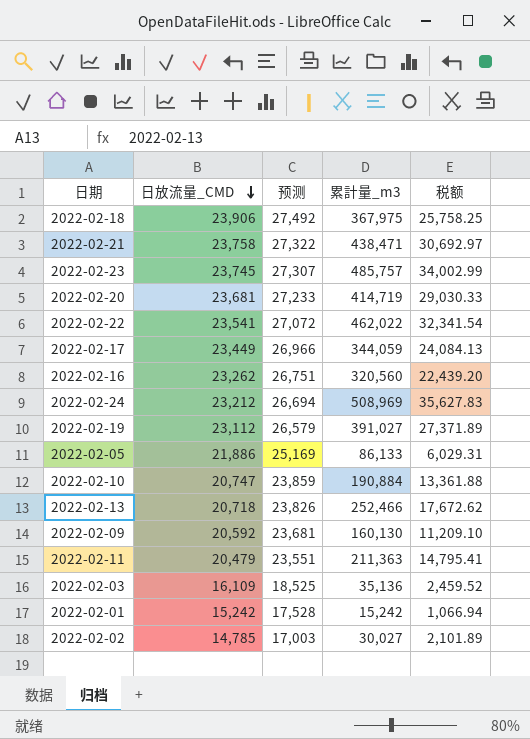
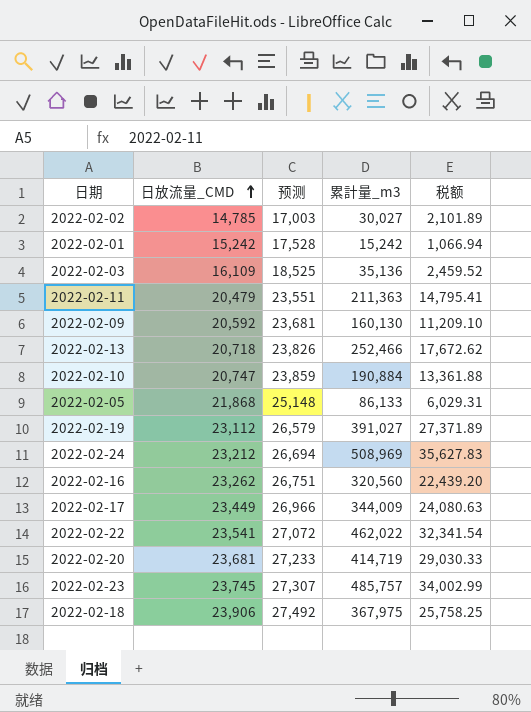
row order: 日放流量_CMD descending -> 日放流量_CMD ascending
row 2022-02-21: 23,758 | 27,322 | 438,471 | 30,692.97 -> none
2022-02-05 | 日放流量_CMD: 21,886 -> 21,868
2022-02-05 | 预测: 25,169 -> 25,148
2022-02-17 | 累計量_m3: 344,059 -> 344,009
2022-02-17 | 税额: 24,084.13 -> 24,080.63

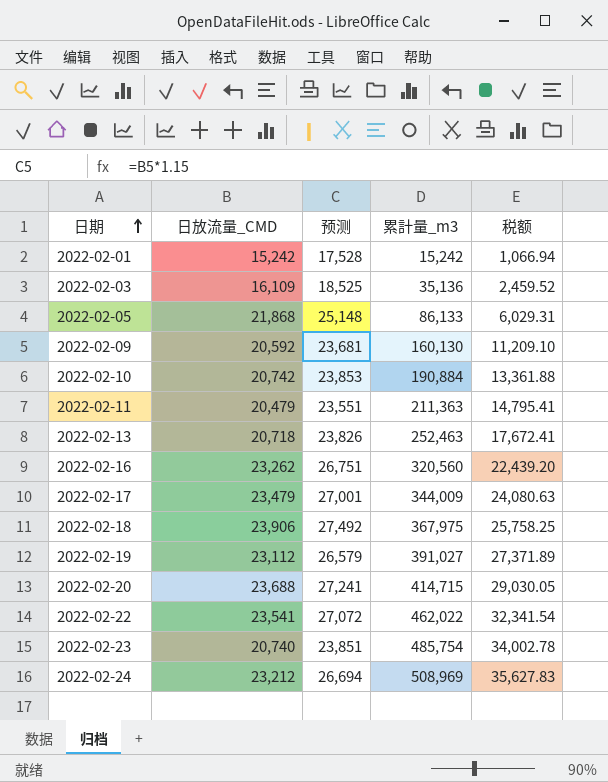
row order: 日放流量_CMD ascending -> 日期 ascending
row 2022-02-02: 14,785 | 17,003 | 30,027 | 2,101.89 -> none
2022-02-10 | 日放流量_CMD: 20,747 -> 20,742
2022-02-10 | 预测: 23,859 -> 23,853
2022-02-13 | 累計量_m3: 252,466 -> 252,463
2022-02-13 | 税额: 17,672.62 -> 17,672.41
2022-02-17 | 日放流量_CMD: 23,449 -> 23,479
2022-02-17 | 预测: 26,966 -> 27,001
2022-02-20 | 日放流量_CMD: 23,681 -> 23,688
2022-02-20 | 预测: 27,233 -> 27,241
2022-02-20 | 累計量_m3: 414,719 -> 414,715
2022-02-20 | 税额: 29,030.33 -> 29,030.05
2022-02-23 | 日放流量_CMD: 23,745 -> 20,740
2022-02-23 | 预测: 27,307 -> 23,851
2022-02-23 | 累計量_m3: 485,757 -> 485,754
2022-02-23 | 税额: 34,002.99 -> 34,002.78

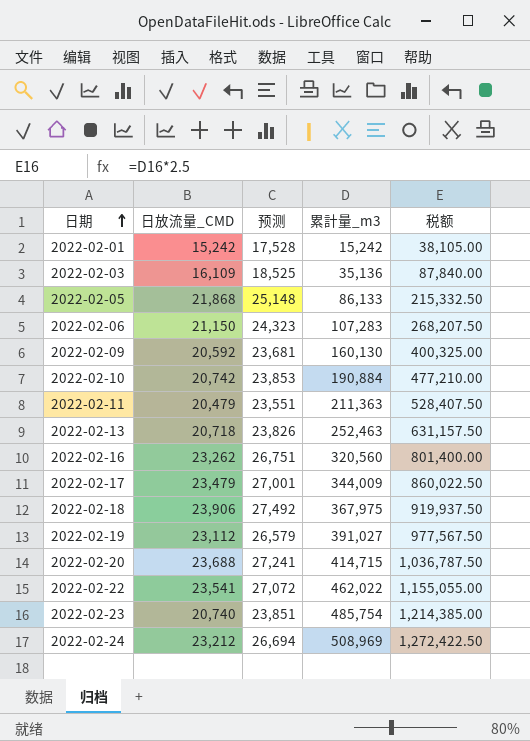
column 税额 | formula: [累計量_m3] * 0.07 -> [累計量_m3] * 2.5
row 2022-02-06: none -> 21,150 | 24,323 | 107,283 | 268,207.50

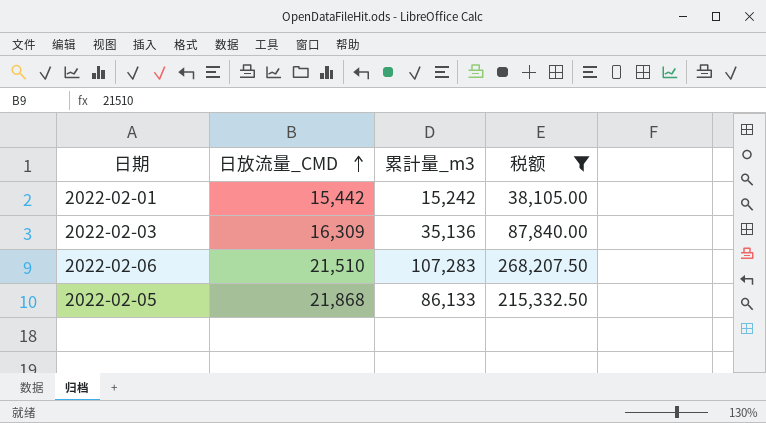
filter: none -> 税额 <= 268,207.50
row order: 日期 ascending -> 日放流量_CMD ascending
column 预测 | formula: [日放流量_CMD] * 1.15 -> none
2022-02-01 | 日放流量_CMD: 15,242 -> 15,442
2022-02-03 | 日放流量_CMD: 16,109 -> 16,309
2022-02-06 | 日放流量_CMD: 21,150 -> 21,510

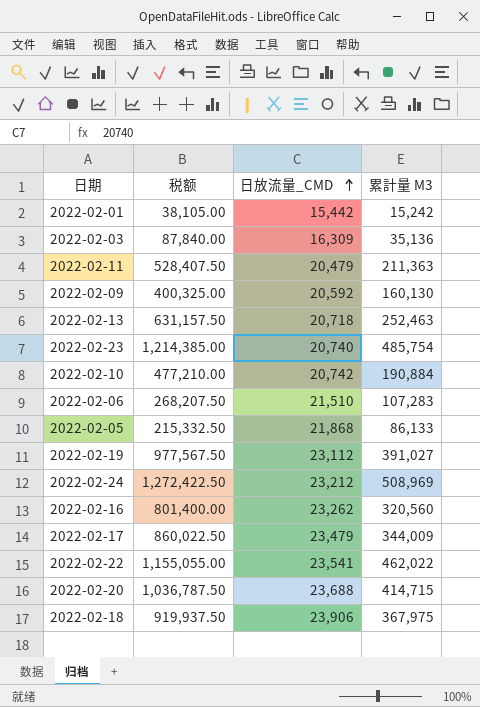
filter: 税额 <= 268,207.50 -> none
column 税额 | position: 4 -> 2
column name: 累計量_m3 -> 累計量 M3

